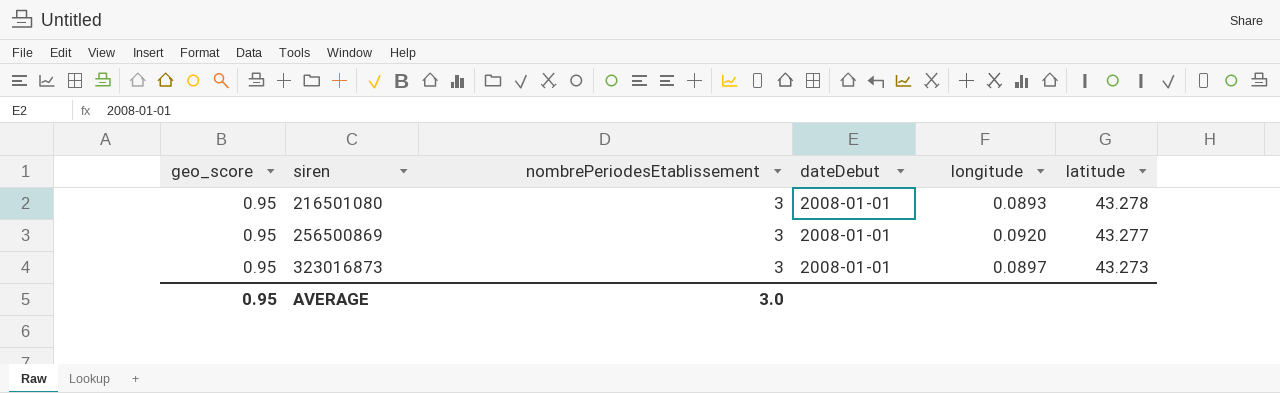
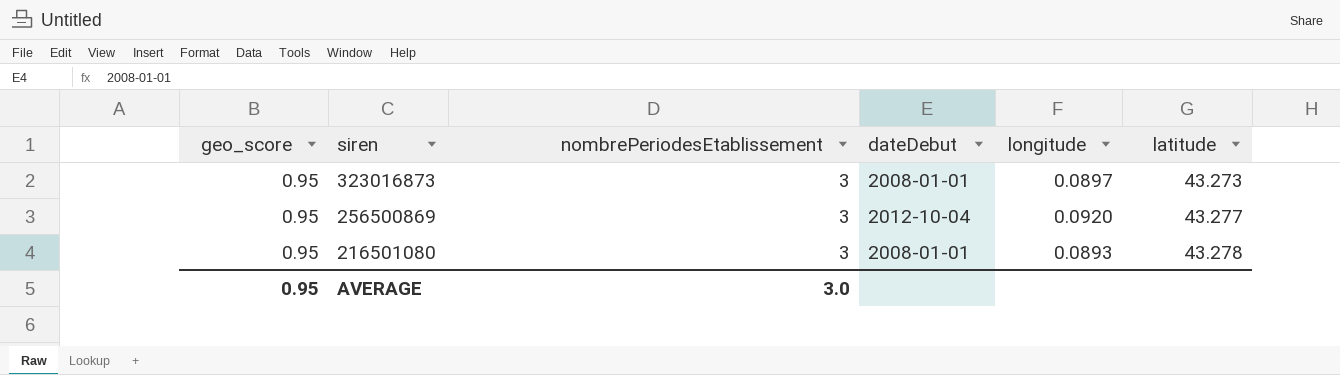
row order: siren ascending -> siren descending
256500869 | dateDebut: 2008-01-01 -> 2012-10-04

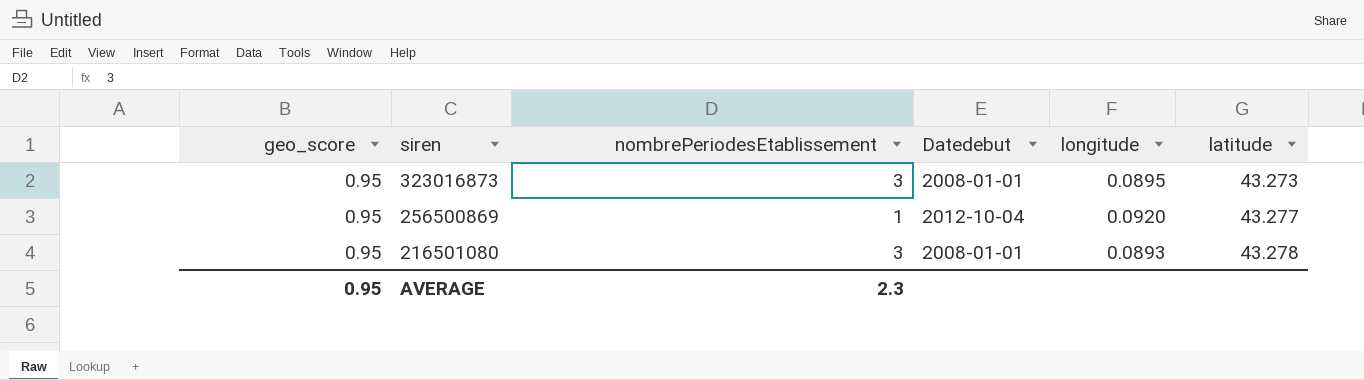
column name: dateDebut -> Datedebut
323016873 | longitude: 0.0897 -> 0.0895
256500869 | nombrePeriodesEtablissement: 3 -> 1
AVERAGE | nombrePeriodesEtablissement: 3.0 -> 2.3

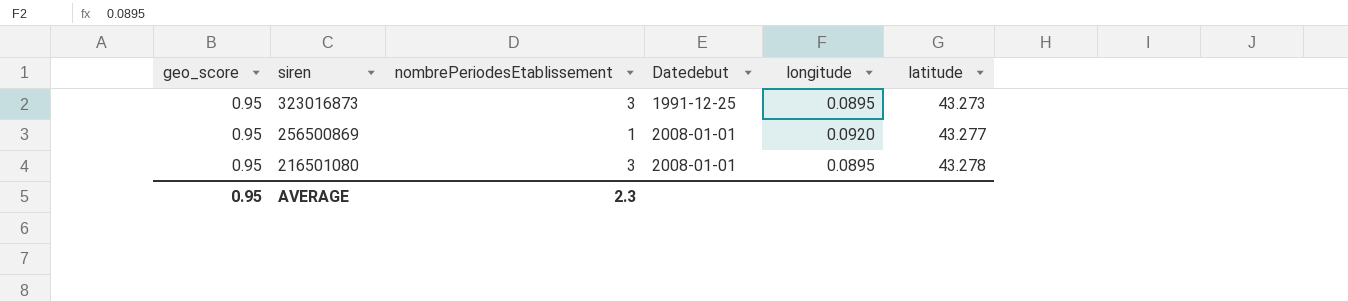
323016873 | Datedebut: 2008-01-01 -> 1991-12-25
256500869 | Datedebut: 2012-10-04 -> 2008-01-01
216501080 | longitude: 0.0893 -> 0.0895

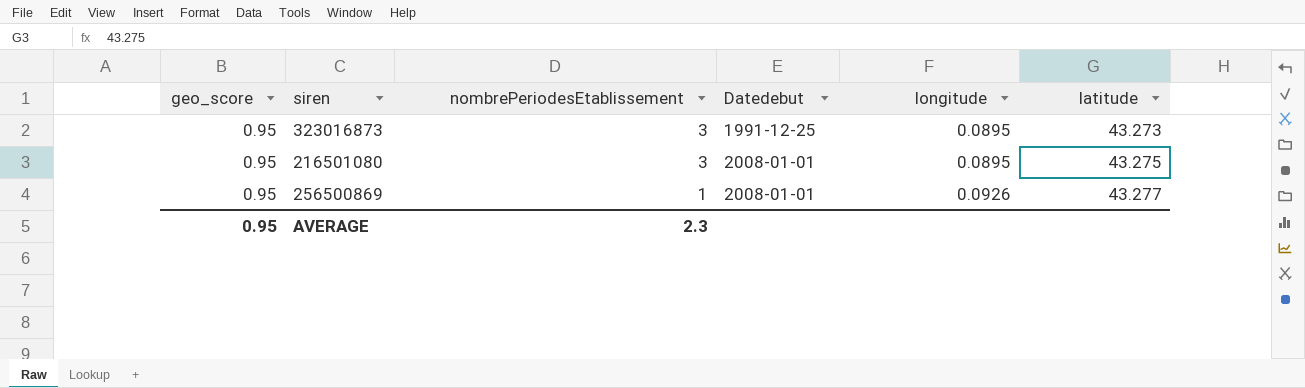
row order: siren descending -> nombrePeriodesEtablissement descending
216501080 | latitude: 43.278 -> 43.275
256500869 | longitude: 0.0920 -> 0.0926

